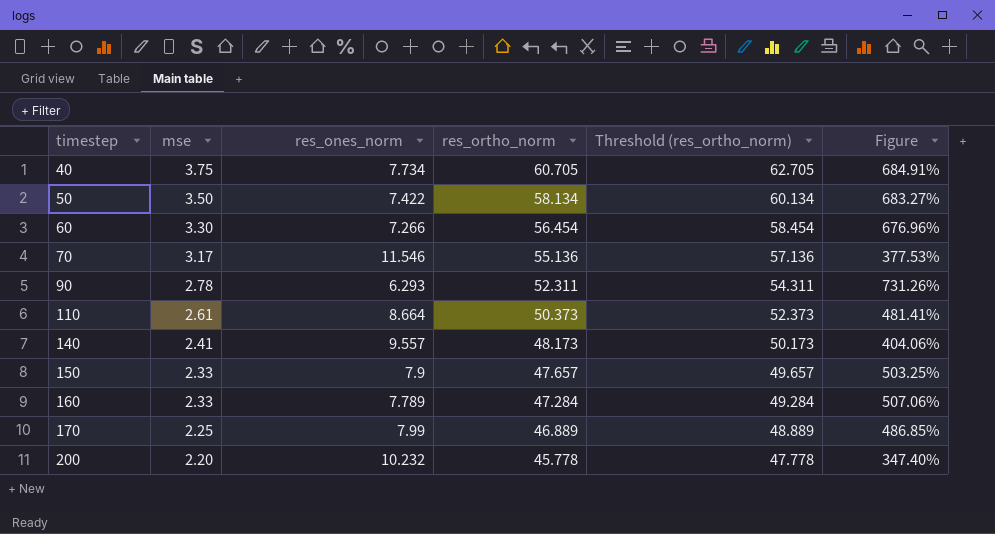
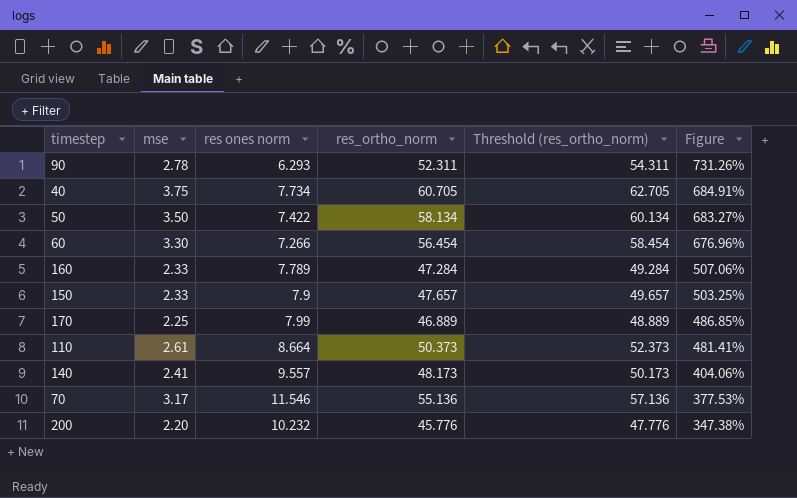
row order: timestep ascending -> Figure descending
column name: res_ones_norm -> res ones norm
200 | res_ortho_norm: 45.778 -> 45.776
200 | Threshold (res_ortho_norm): 47.778 -> 47.776
200 | Figure: 347.40% -> 347.38%

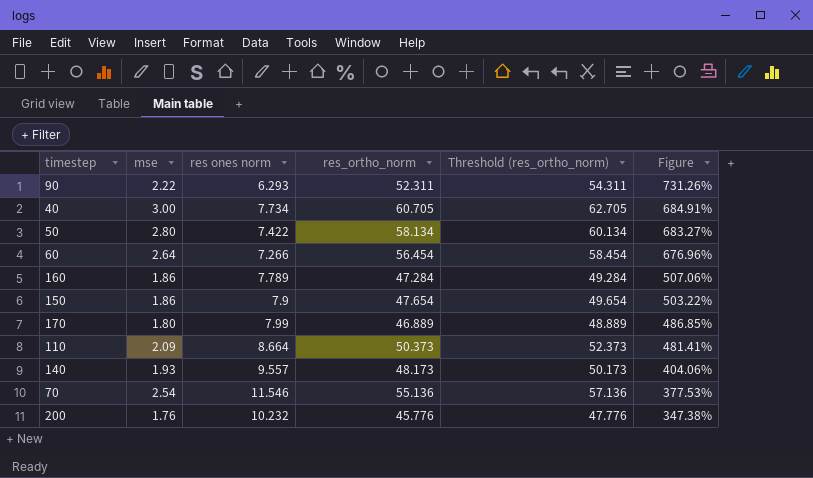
90 | mse: 2.78 -> 2.22
40 | mse: 3.75 -> 3.00
50 | mse: 3.50 -> 2.80
60 | mse: 3.30 -> 2.64
160 | mse: 2.33 -> 1.86
150 | mse: 2.33 -> 1.86
150 | res_ortho_norm: 47.657 -> 47.654
150 | Threshold (res_ortho_norm): 49.657 -> 49.654
150 | Figure: 503.25% -> 503.22%
170 | mse: 2.25 -> 1.80
110 | mse: 2.61 -> 2.09
140 | mse: 2.41 -> 1.93
70 | mse: 3.17 -> 2.54
200 | mse: 2.20 -> 1.76

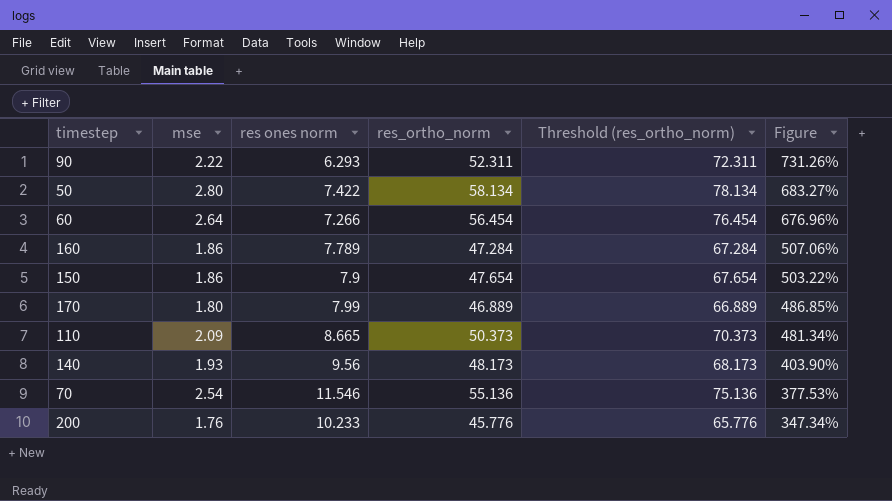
column Threshold (res_ortho_norm) | formula: [res_ortho_norm] + 2 -> [res_ortho_norm] + 20
row 40: 3.00 | 7.734 | 60.705 | 62.705 | 684.91% -> none
110 | res ones norm: 8.664 -> 8.665
110 | Figure: 481.41% -> 481.34%
140 | res ones norm: 9.557 -> 9.56
140 | Figure: 404.06% -> 403.90%
200 | res ones norm: 10.232 -> 10.233
200 | Figure: 347.38% -> 347.34%

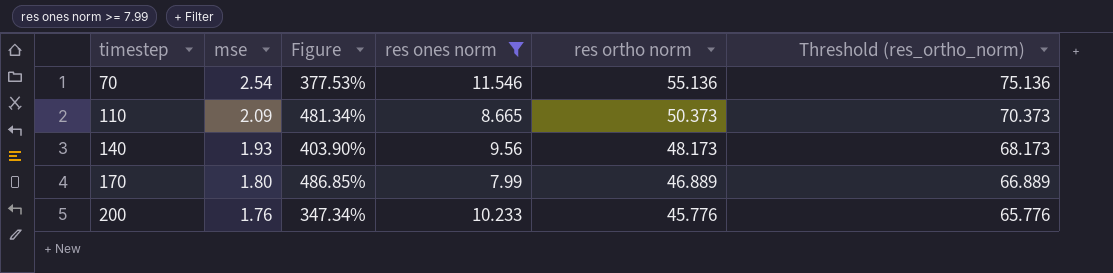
filter: none -> res ones norm >= 7.99
row order: Figure descending -> timestep ascending
column Figure | position: 6 -> 3
column name: res_ortho_norm -> res ortho norm

